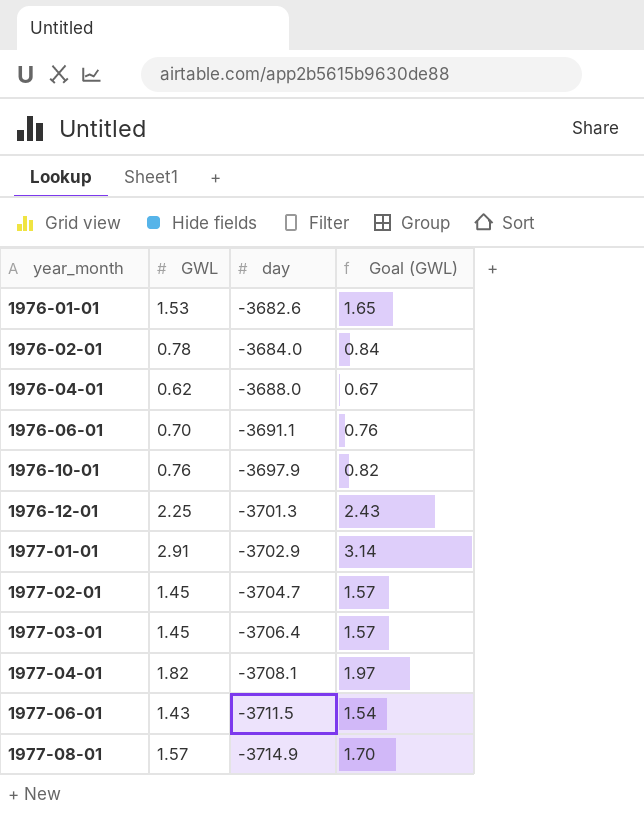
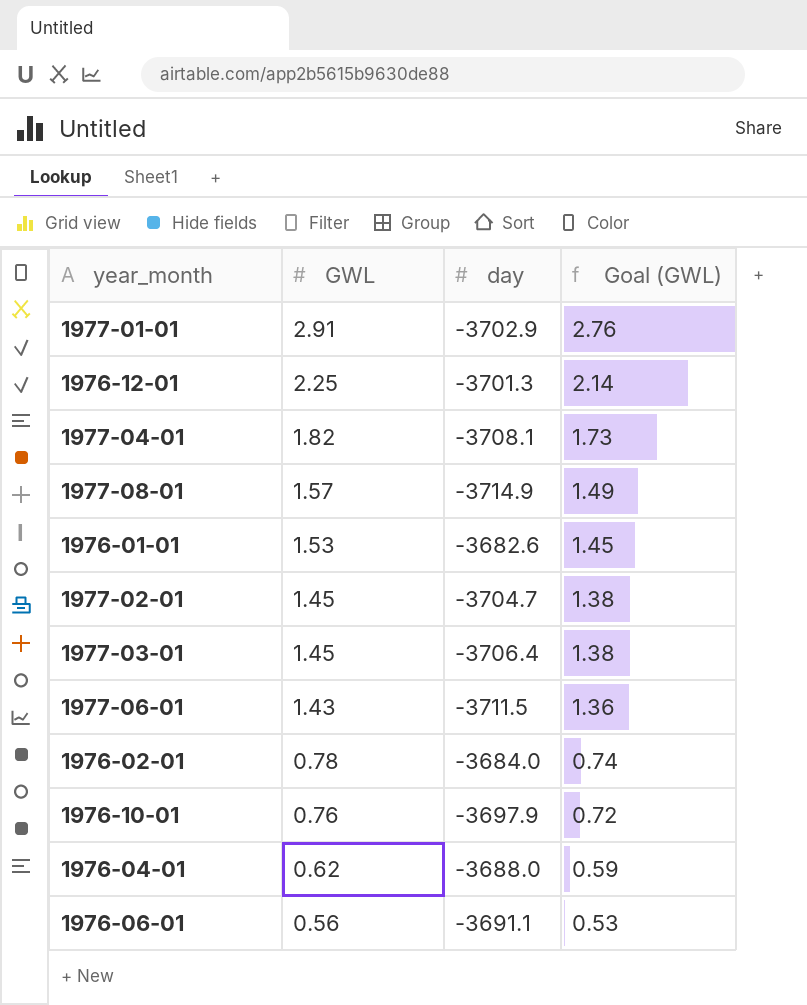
row order: year_month ascending -> GWL descending
column Goal (GWL) | formula: [GWL] * 1.08 -> [GWL] * 0.95
1976-06-01 | GWL: 0.70 -> 0.56

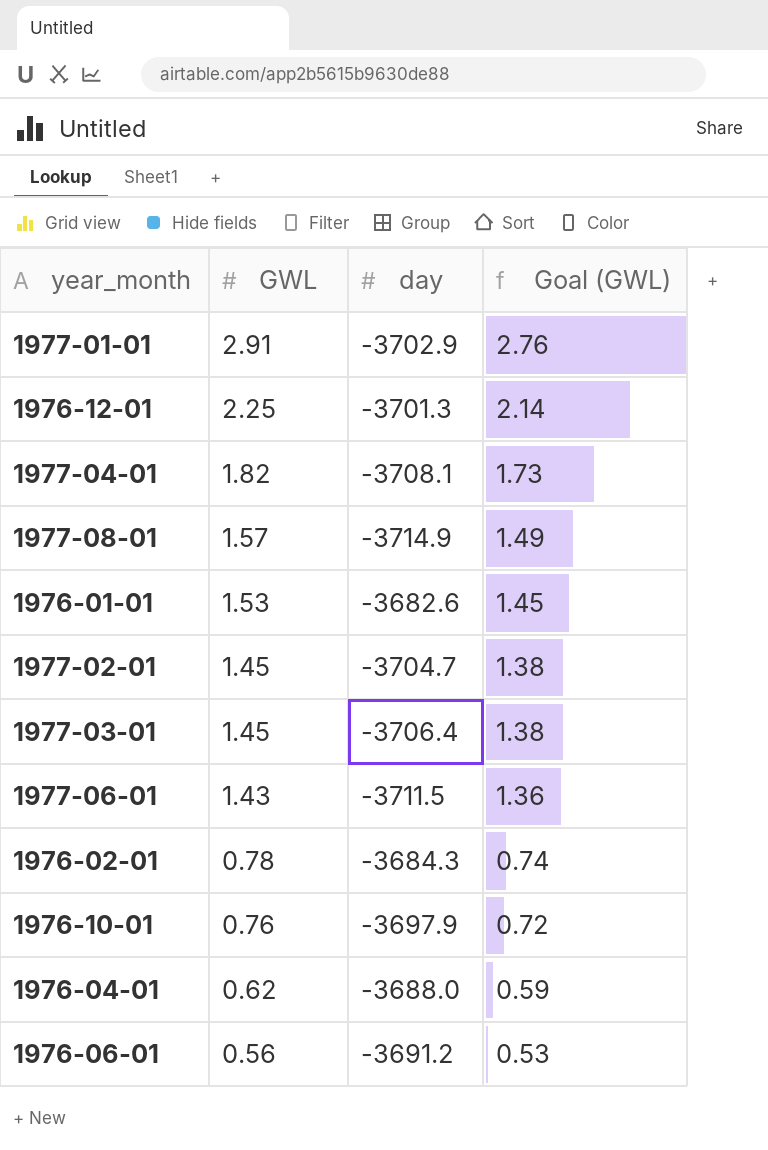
1976-02-01 | day: -3684.0 -> -3684.3
1976-06-01 | day: -3691.1 -> -3691.2

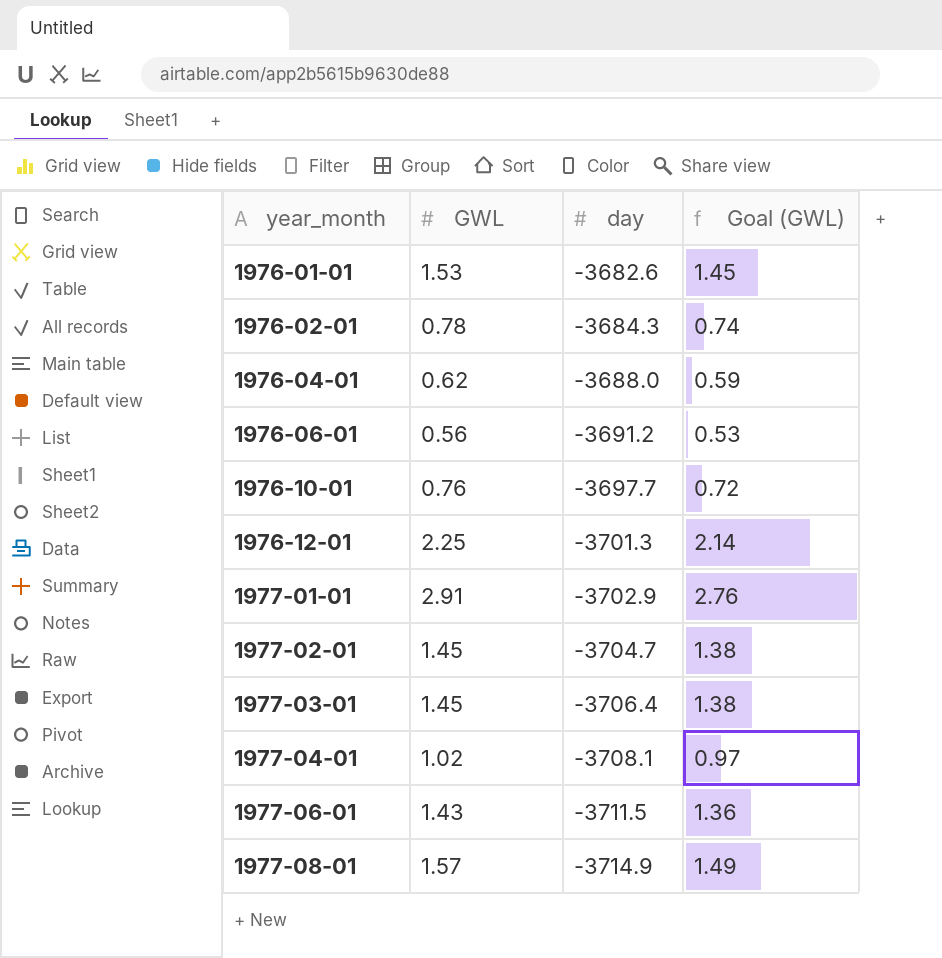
row order: GWL descending -> year_month ascending
1976-10-01 | day: -3697.9 -> -3697.7
1977-04-01 | GWL: 1.82 -> 1.02
1977-04-01 | Goal (GWL): 1.73 -> 0.97

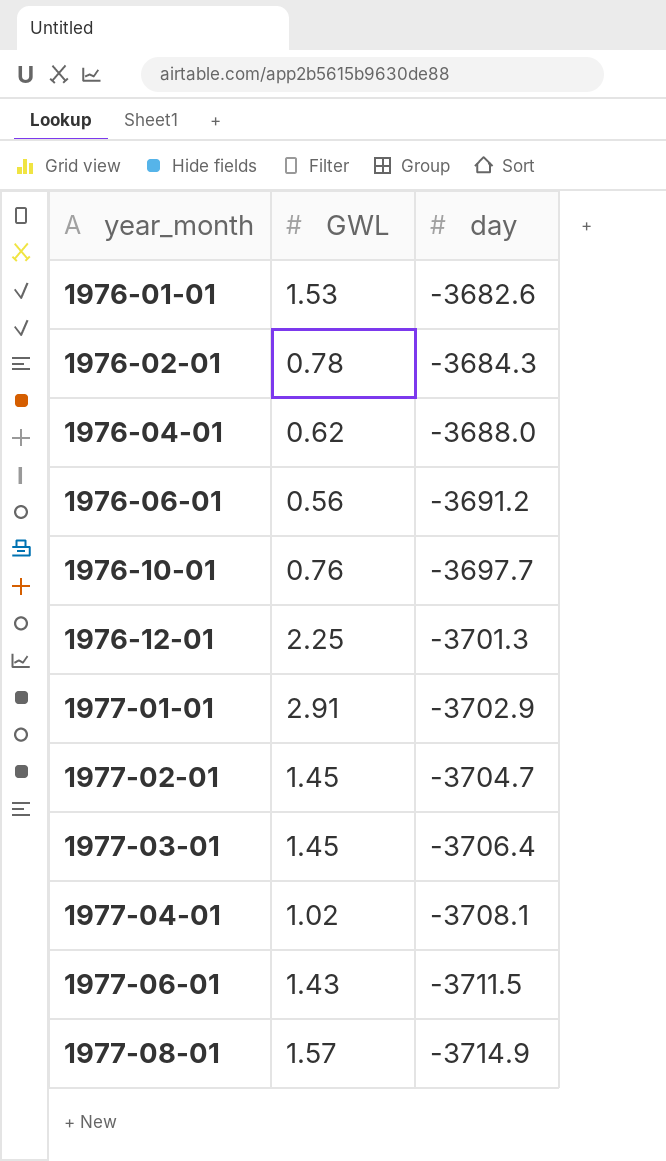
column Goal (GWL) | formula: [GWL] * 0.95 -> none

